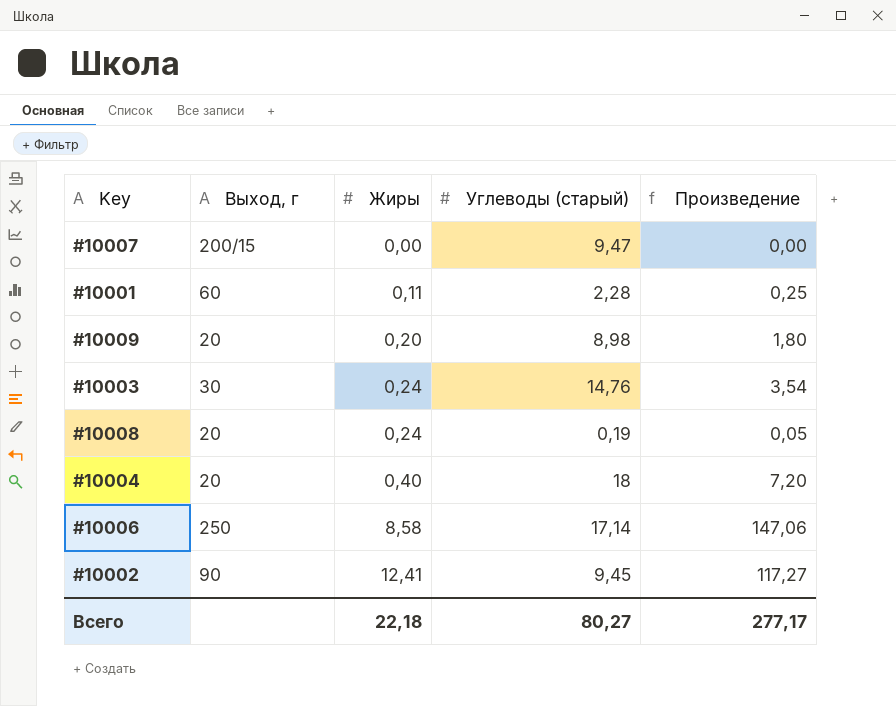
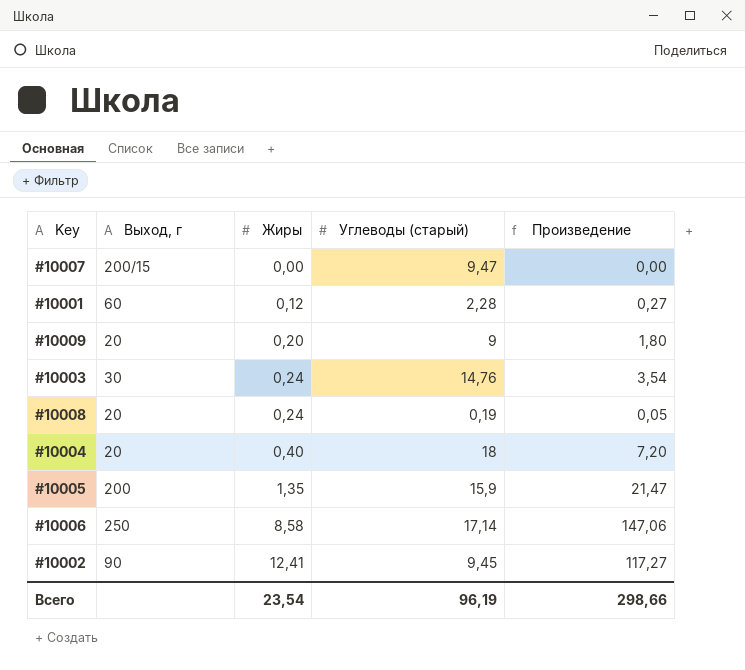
#10001 | Жиры: 0,11 -> 0,12
#10001 | Произведение: 0,25 -> 0,27
#10009 | Углеводы (старый): 8,98 -> 9
row #10005: none -> 200 | 1,35 | 15,9 | 21,47
Всего | Жиры: 22,18 -> 23,54
Всего | Углеводы (старый): 80,27 -> 96,19
Всего | Произведение: 277,17 -> 298,66

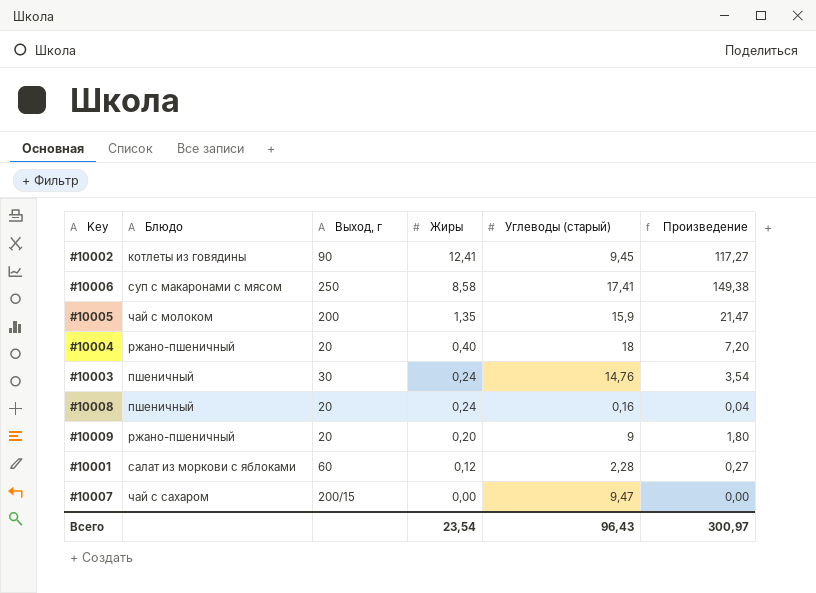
row order: Жиры ascending -> Жиры descending
column Блюдо | position: none -> 2
#10006 | Углеводы (старый): 17,14 -> 17,41
#10006 | Произведение: 147,06 -> 149,38
#10008 | Углеводы (старый): 0,19 -> 0,16
#10008 | Произведение: 0,05 -> 0,04
Всего | Углеводы (старый): 96,19 -> 96,43
Всего | Произведение: 298,66 -> 300,97

